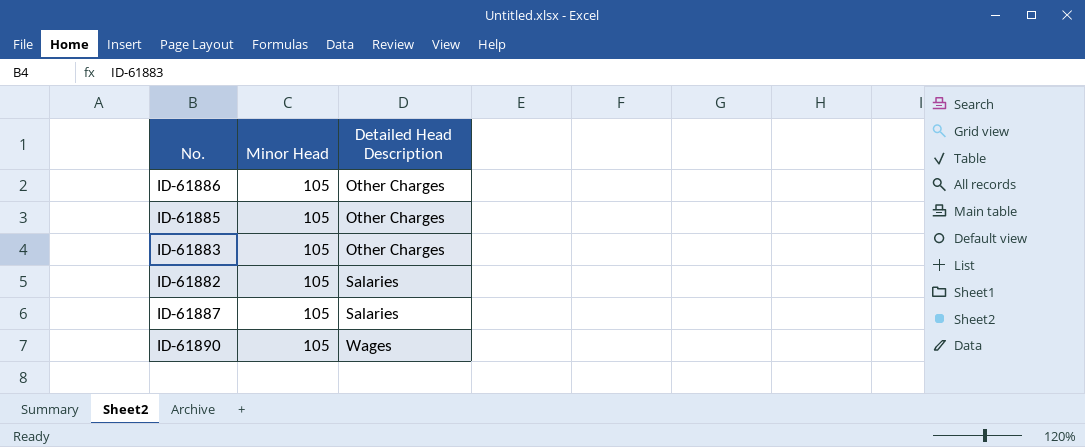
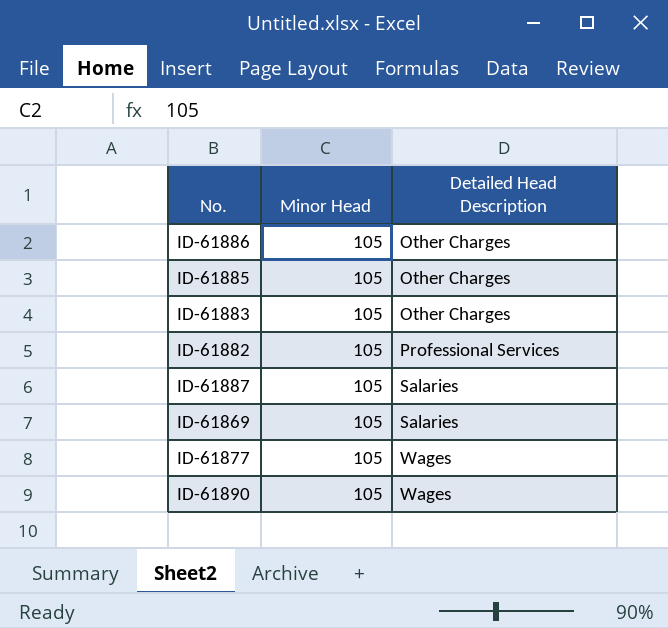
ID-61882 | Detailed Head Description: Salaries -> Professional Services
row ID-61869: none -> 105 | Salaries
row ID-61877: none -> 105 | Wages

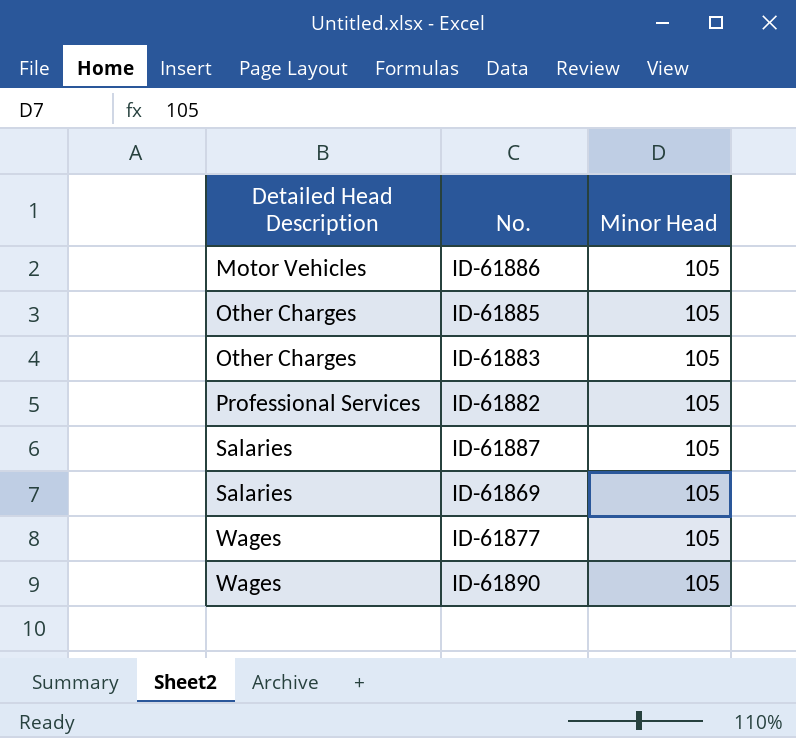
column Detailed Head Description | position: 3 -> 1
ID-61886 | Detailed Head Description: Other Charges -> Motor Vehicles

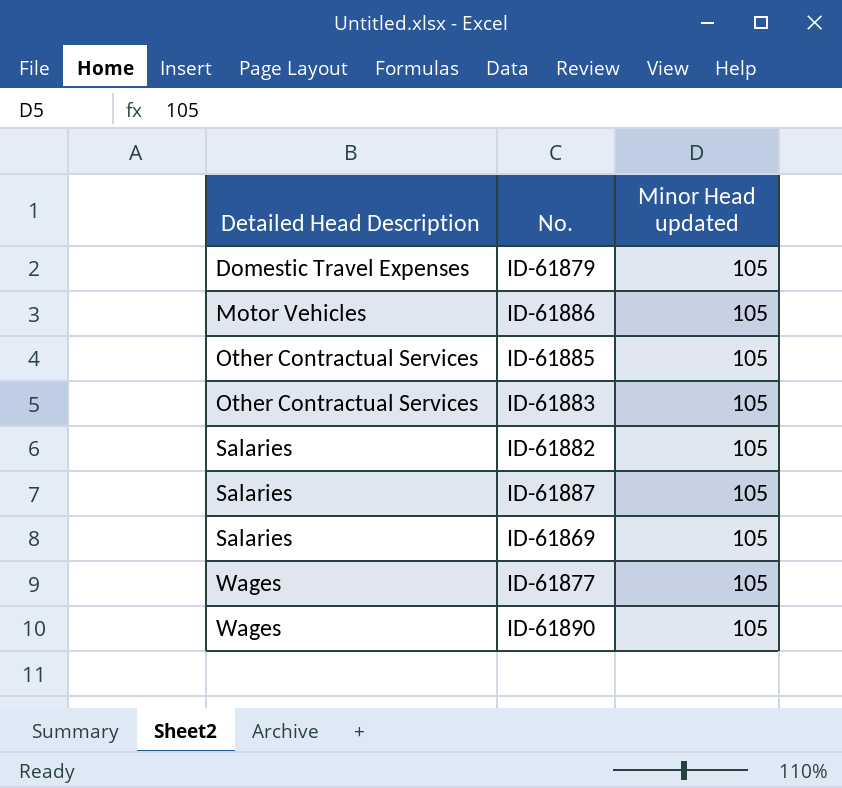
column name: Minor Head -> Minor Head updated
row ID-61879: none -> Domestic Travel Expenses | 105
ID-61885 | Detailed Head Description: Other Charges -> Other Contractual Services
ID-61883 | Detailed Head Description: Other Charges -> Other Contractual Services
ID-61882 | Detailed Head Description: Professional Services -> Salaries

